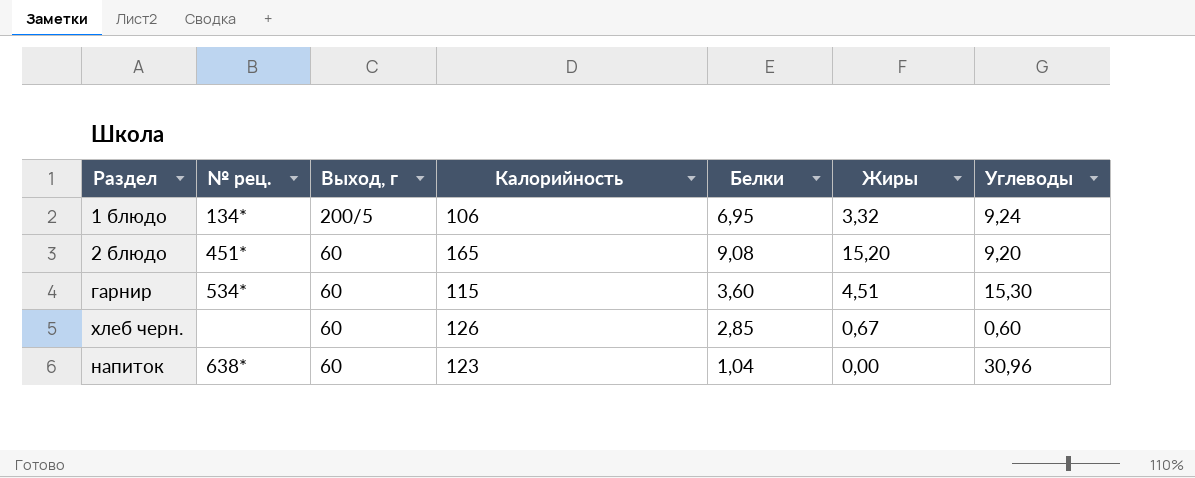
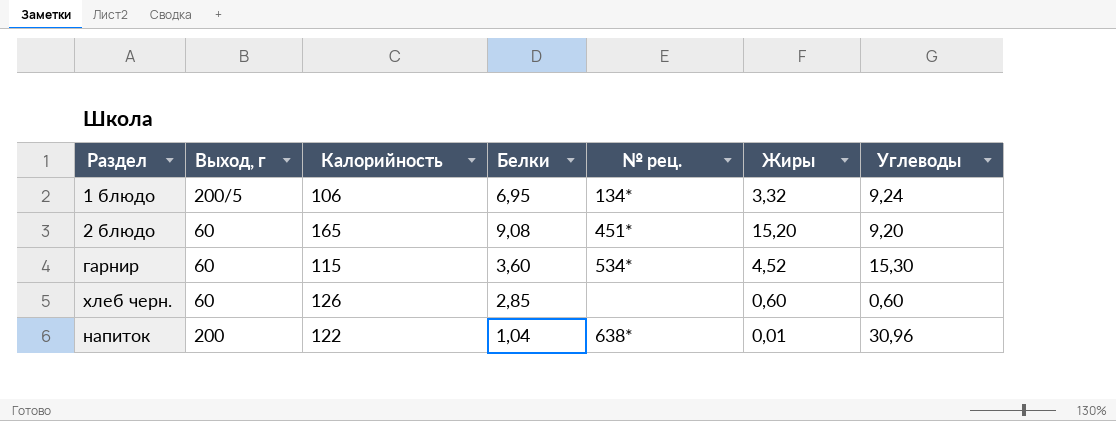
column № рец. | position: 2 -> 5
гарнир | Жиры: 4,51 -> 4,52
хлеб черн. | Жиры: 0,67 -> 0,60
напиток | Выход, г: 60 -> 200
напиток | Калорийность: 123 -> 122
напиток | Жиры: 0,00 -> 0,01

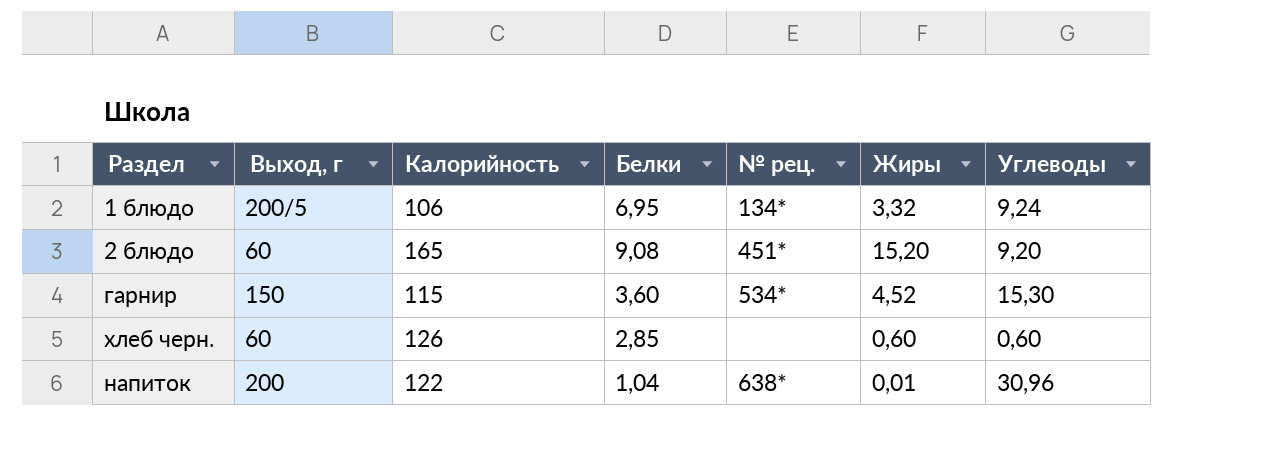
гарнир | Выход, г: 60 -> 150

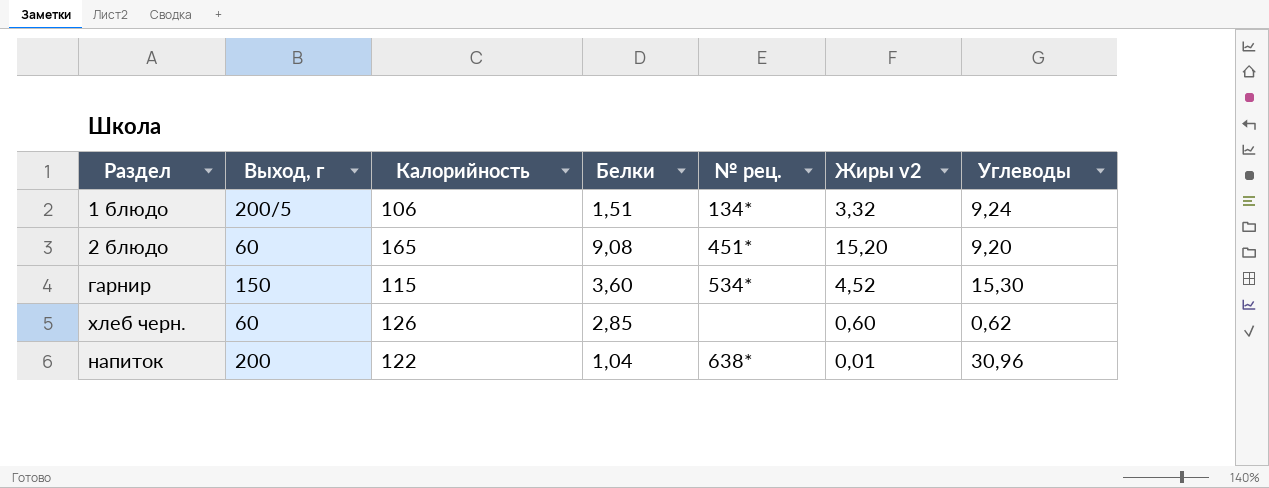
column name: Жиры -> Жиры v2
1 блюдо | Белки: 6,95 -> 1,51
хлеб черн. | Углеводы: 0,60 -> 0,62

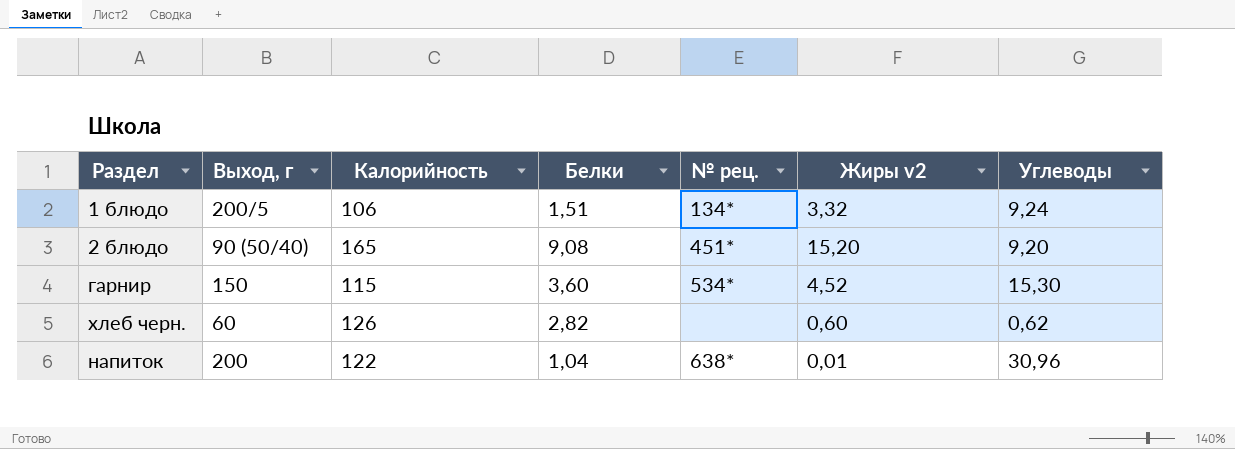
2 блюдо | Выход, г: 60 -> 90 (50/40)
хлеб черн. | Белки: 2,85 -> 2,82

